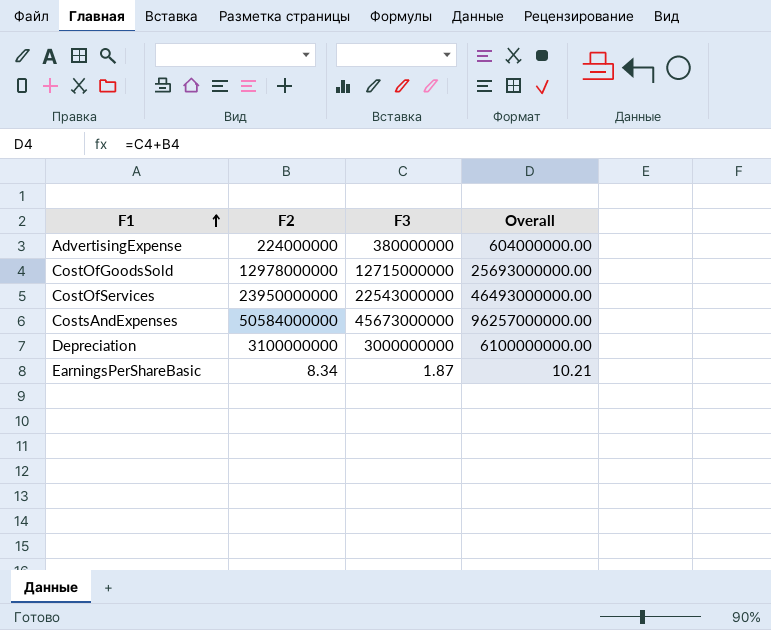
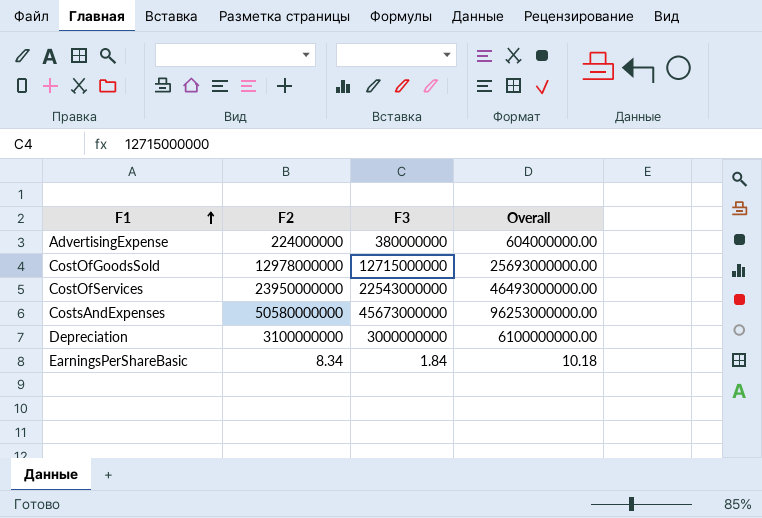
CostsAndExpenses | F2: 50584000000 -> 50580000000
CostsAndExpenses | Overall: 96257000000.00 -> 96253000000.00
EarningsPerShareBasic | F3: 1.87 -> 1.84
EarningsPerShareBasic | Overall: 10.21 -> 10.18

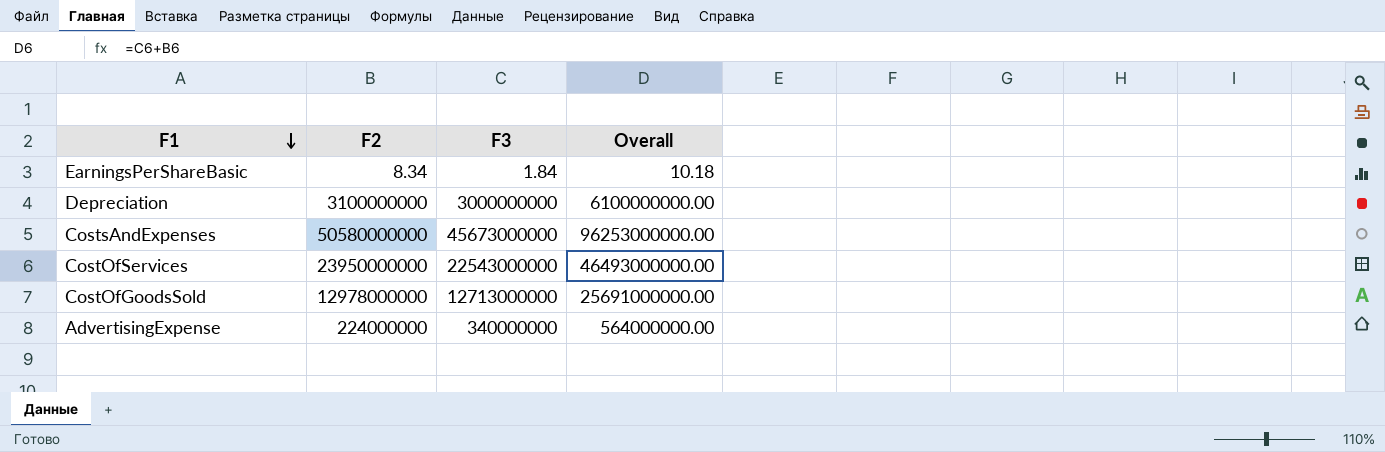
row order: F1 ascending -> F1 descending
CostOfGoodsSold | F3: 12715000000 -> 12713000000
CostOfGoodsSold | Overall: 25693000000.00 -> 25691000000.00
AdvertisingExpense | F3: 380000000 -> 340000000
AdvertisingExpense | Overall: 604000000.00 -> 564000000.00

